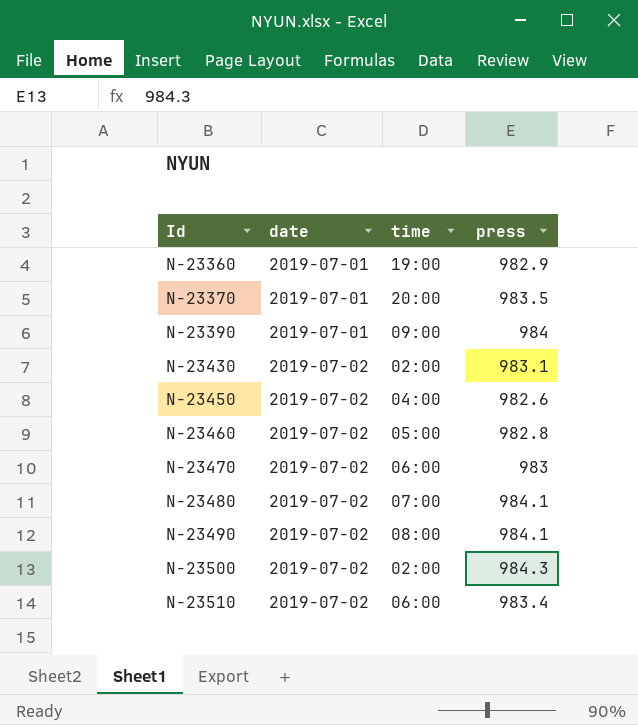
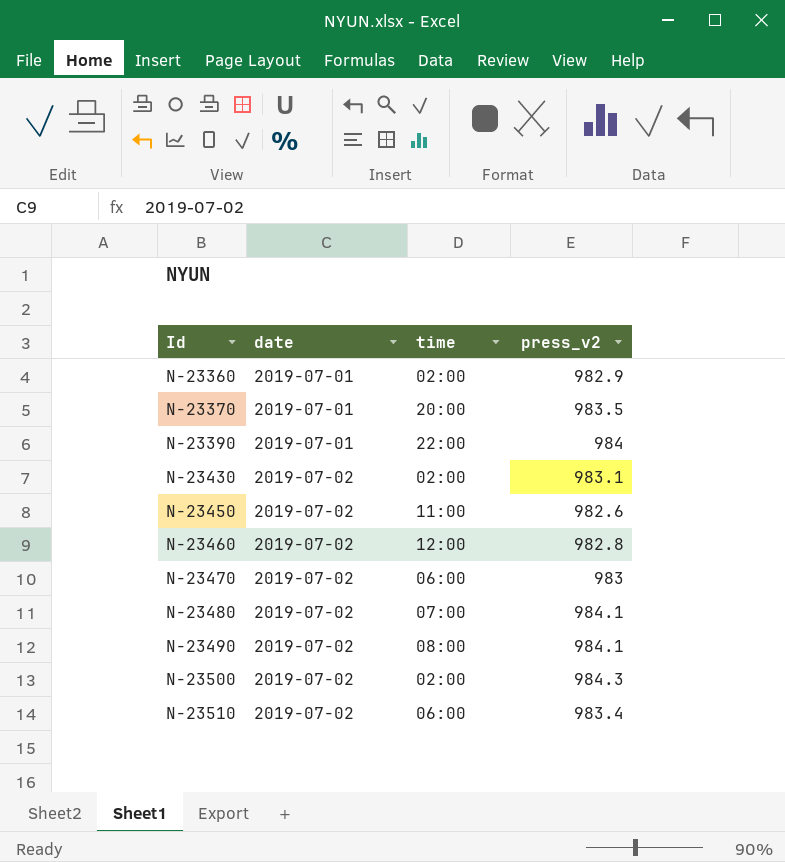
column name: press -> press_v2
N-23360 | time: 19:00 -> 02:00
N-23390 | time: 09:00 -> 22:00
N-23450 | time: 04:00 -> 11:00
N-23460 | time: 05:00 -> 12:00

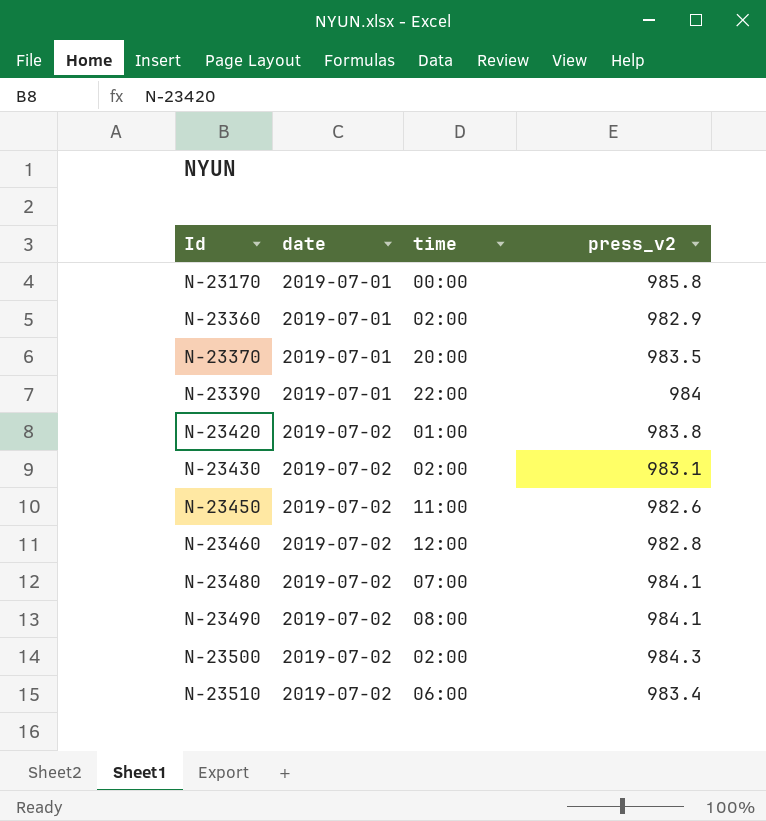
row N-23470: 2019-07-02 | 06:00 | 983 -> none
row N-23170: none -> 2019-07-01 | 00:00 | 985.8
row N-23420: none -> 2019-07-02 | 01:00 | 983.8

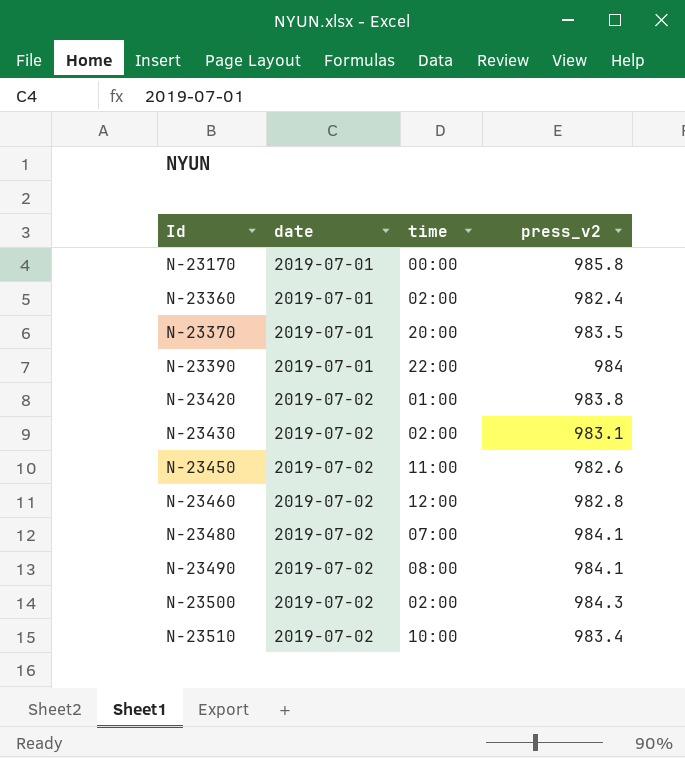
N-23360 | press_v2: 982.9 -> 982.4
N-23510 | time: 06:00 -> 10:00

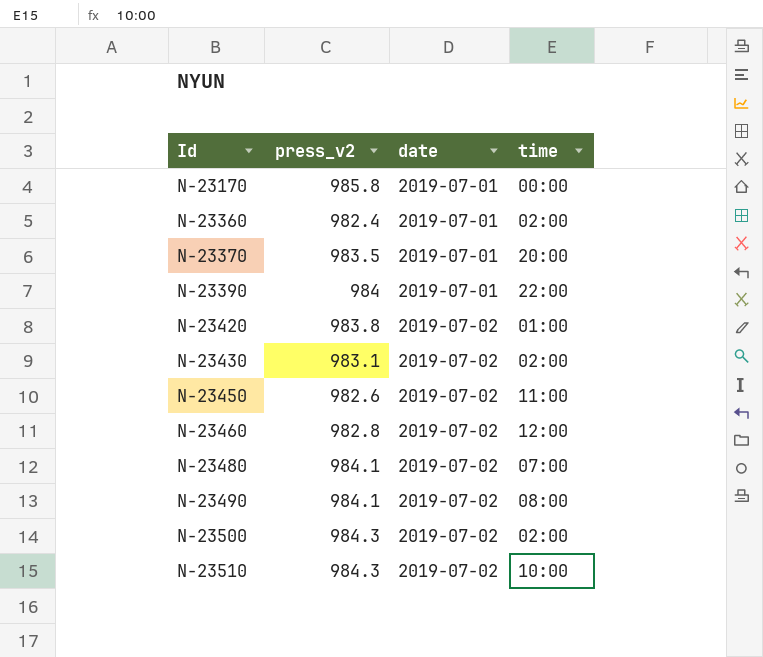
column press_v2 | position: 4 -> 2
N-23510 | press_v2: 983.4 -> 984.3

